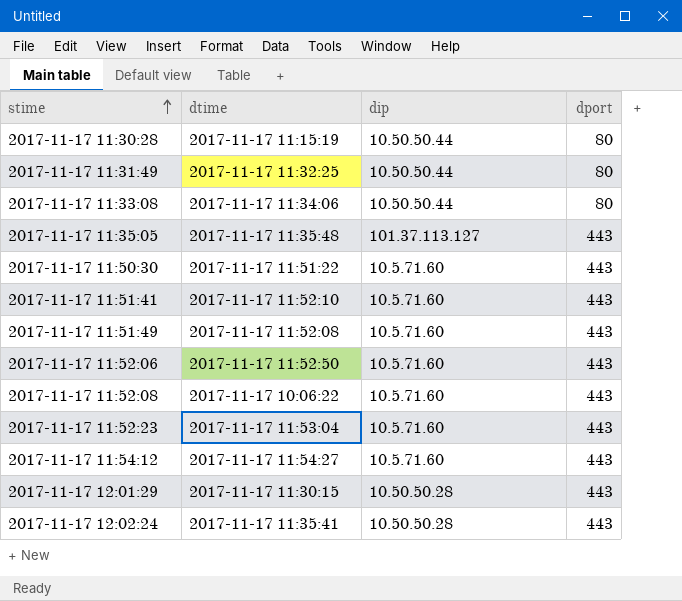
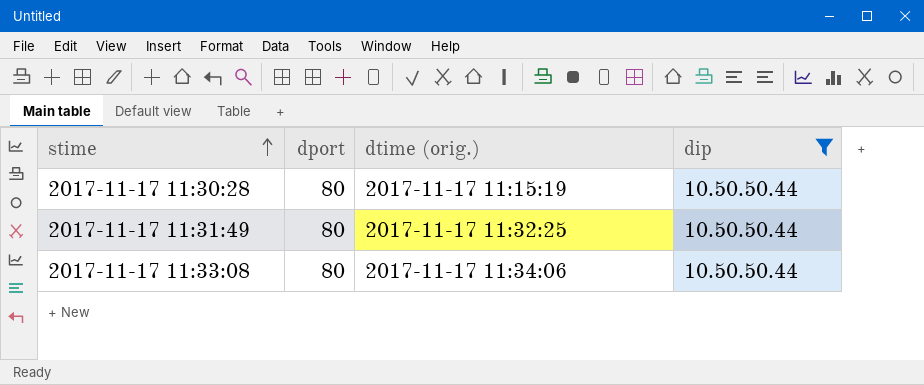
filter: none -> dip = 10.50.50.44
column dport | position: 4 -> 2
column name: dtime -> dtime (orig.)

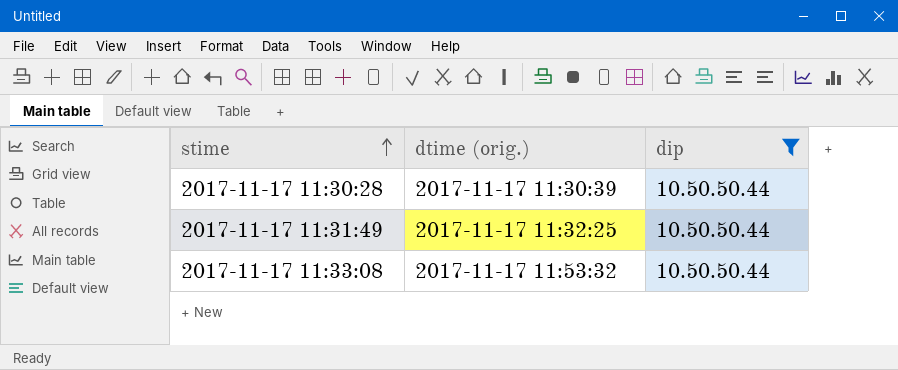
column dport | position: 2 -> none
2017-11-17 11:30:28 | dtime (orig.): 2017-11-17 11:15:19 -> 2017-11-17 11:30:39
2017-11-17 11:33:08 | dtime (orig.): 2017-11-17 11:34:06 -> 2017-11-17 11:53:32

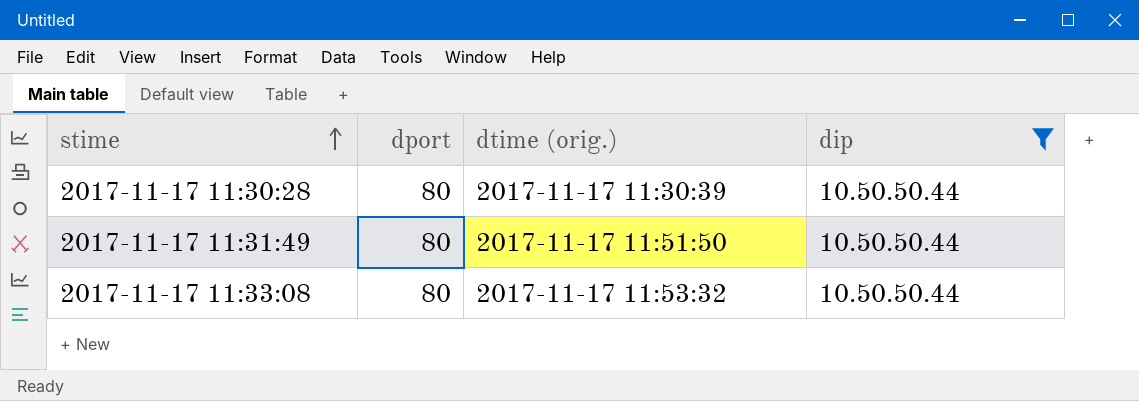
column dport | position: none -> 2
2017-11-17 11:31:49 | dtime (orig.): 2017-11-17 11:32:25 -> 2017-11-17 11:51:50

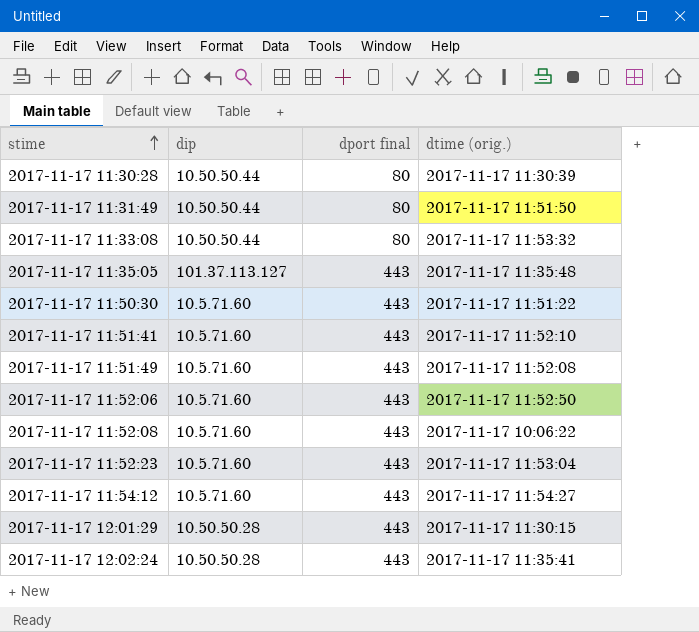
filter: dip = 10.50.50.44 -> none
column dip | position: 4 -> 2
column name: dport -> dport final

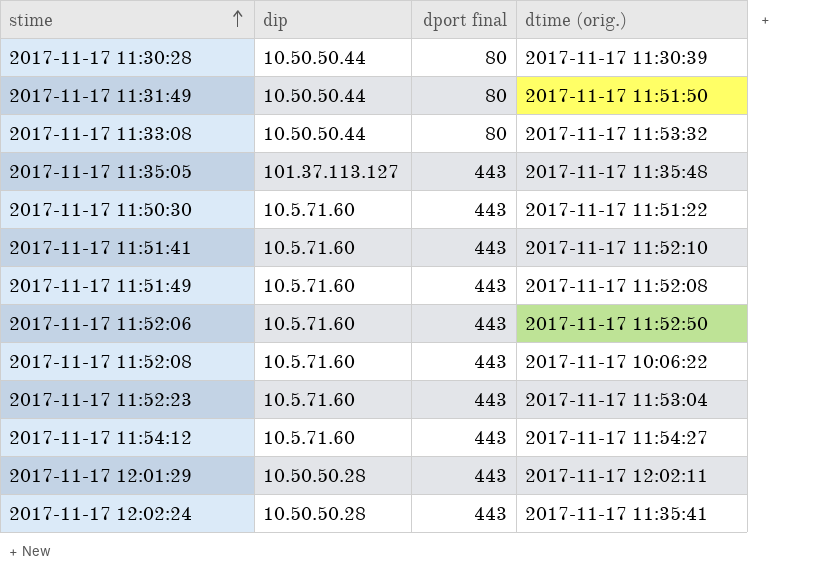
2017-11-17 12:01:29 | dtime (orig.): 2017-11-17 11:30:15 -> 2017-11-17 12:02:11

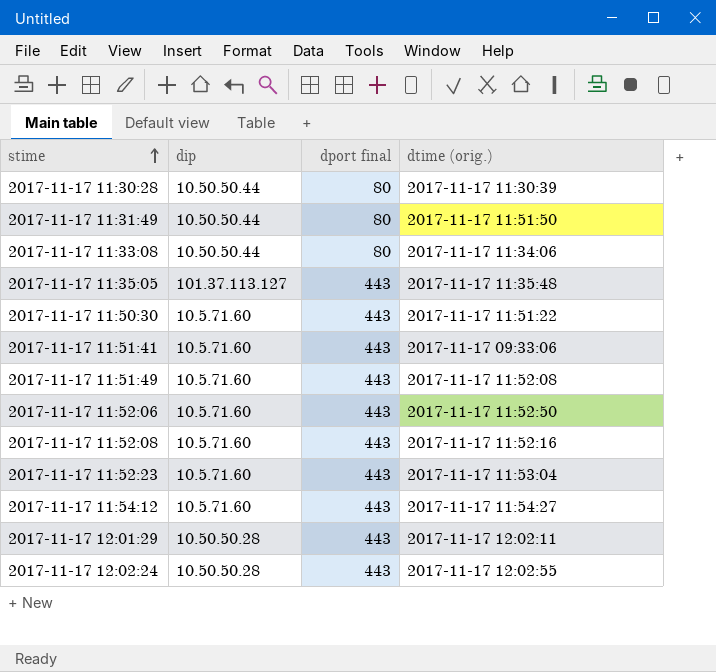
2017-11-17 11:33:08 | dtime (orig.): 2017-11-17 11:53:32 -> 2017-11-17 11:34:06
2017-11-17 11:51:41 | dtime (orig.): 2017-11-17 11:52:10 -> 2017-11-17 09:33:06
2017-11-17 11:52:08 | dtime (orig.): 2017-11-17 10:06:22 -> 2017-11-17 11:52:16
2017-11-17 12:02:24 | dtime (orig.): 2017-11-17 11:35:41 -> 2017-11-17 12:02:55

